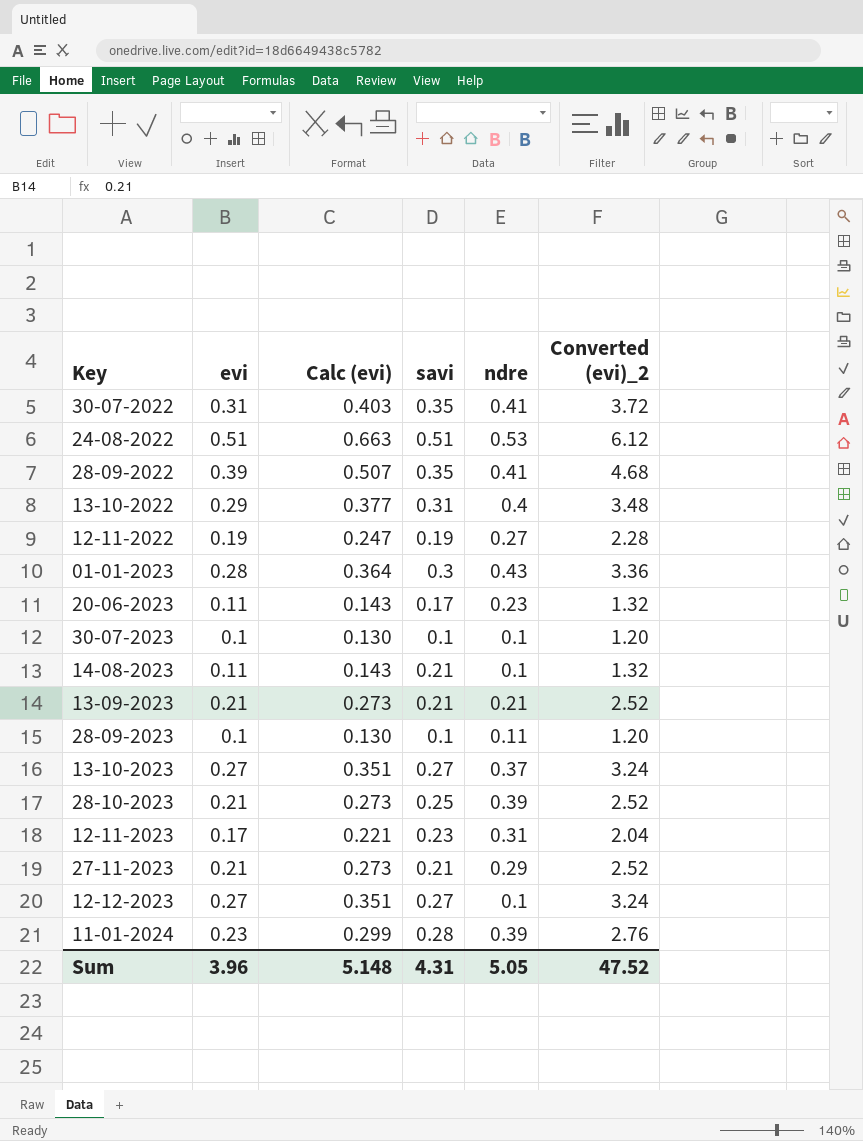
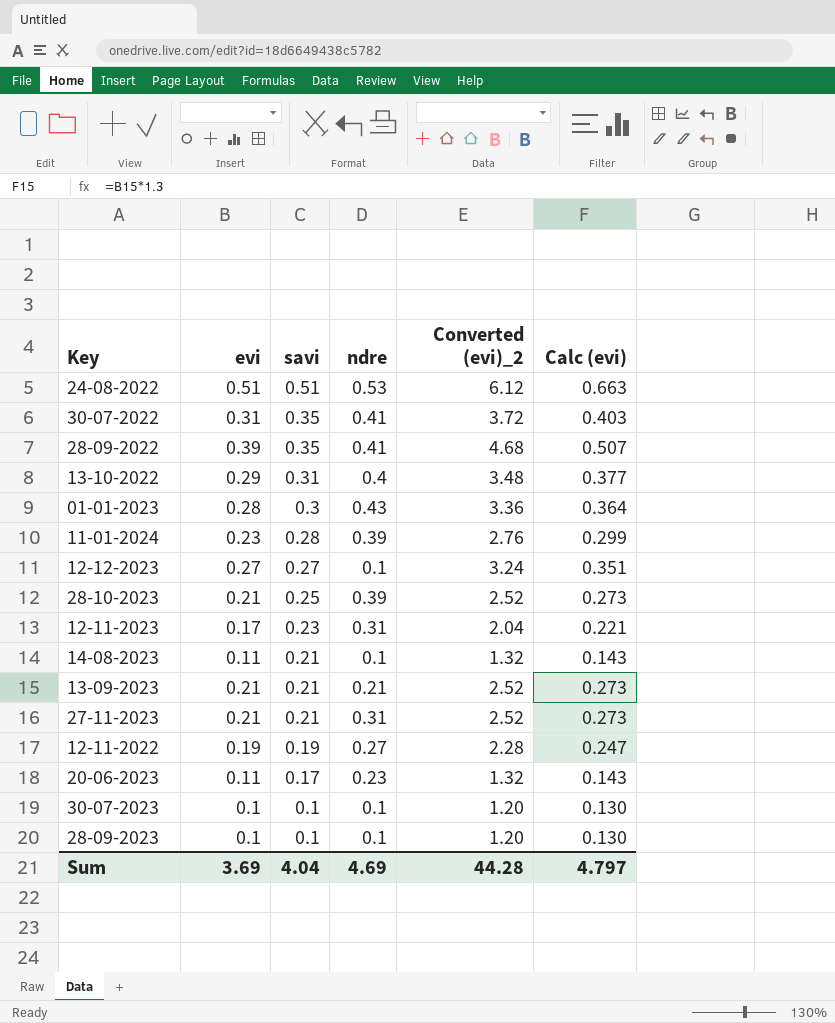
row order: Key ascending -> savi descending
column Calc (evi) | position: 3 -> 6
row 13-10-2023: 0.27 | 0.351 | 0.27 | 0.37 | 3.24 -> none
27-11-2023 | ndre: 0.29 -> 0.31
28-09-2023 | ndre: 0.11 -> 0.1
Sum | evi: 3.96 -> 3.69
Sum | savi: 4.31 -> 4.04
Sum | ndre: 5.05 -> 4.69
Sum | Converted (evi)_2: 47.52 -> 44.28
Sum | Calc (evi): 5.148 -> 4.797

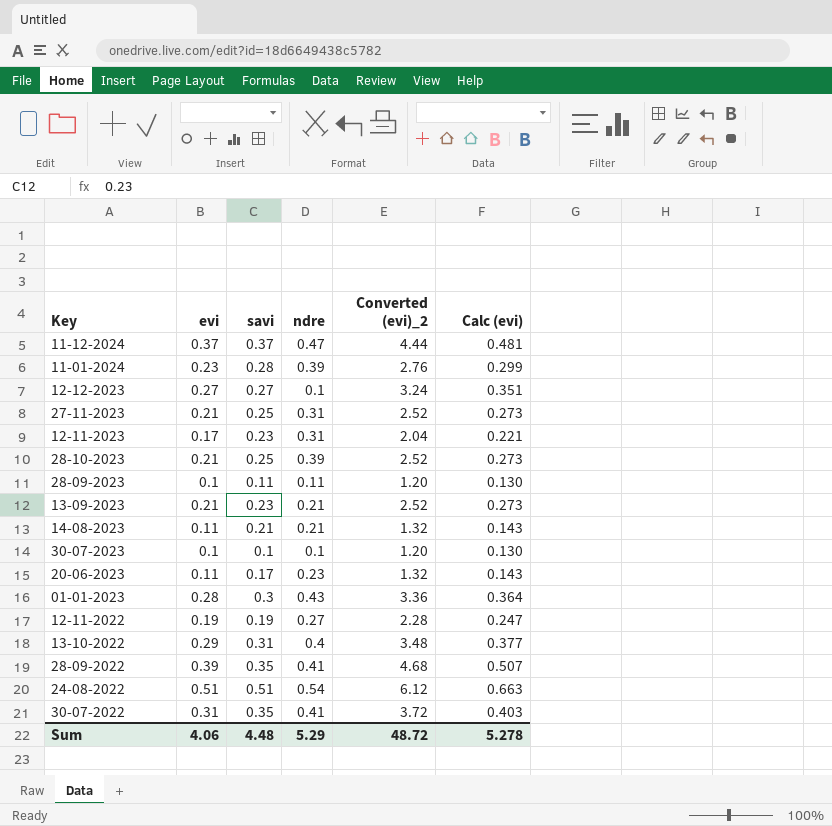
row order: savi descending -> Key descending
row 11-12-2024: none -> 0.37 | 0.37 | 0.47 | 4.44 | 0.481
27-11-2023 | savi: 0.21 -> 0.25
28-09-2023 | savi: 0.1 -> 0.11
28-09-2023 | ndre: 0.1 -> 0.11
13-09-2023 | savi: 0.21 -> 0.23
14-08-2023 | ndre: 0.1 -> 0.21
24-08-2022 | ndre: 0.53 -> 0.54
Sum | evi: 3.69 -> 4.06
Sum | savi: 4.04 -> 4.48
Sum | ndre: 4.69 -> 5.29
Sum | Converted (evi)_2: 44.28 -> 48.72
Sum | Calc (evi): 4.797 -> 5.278

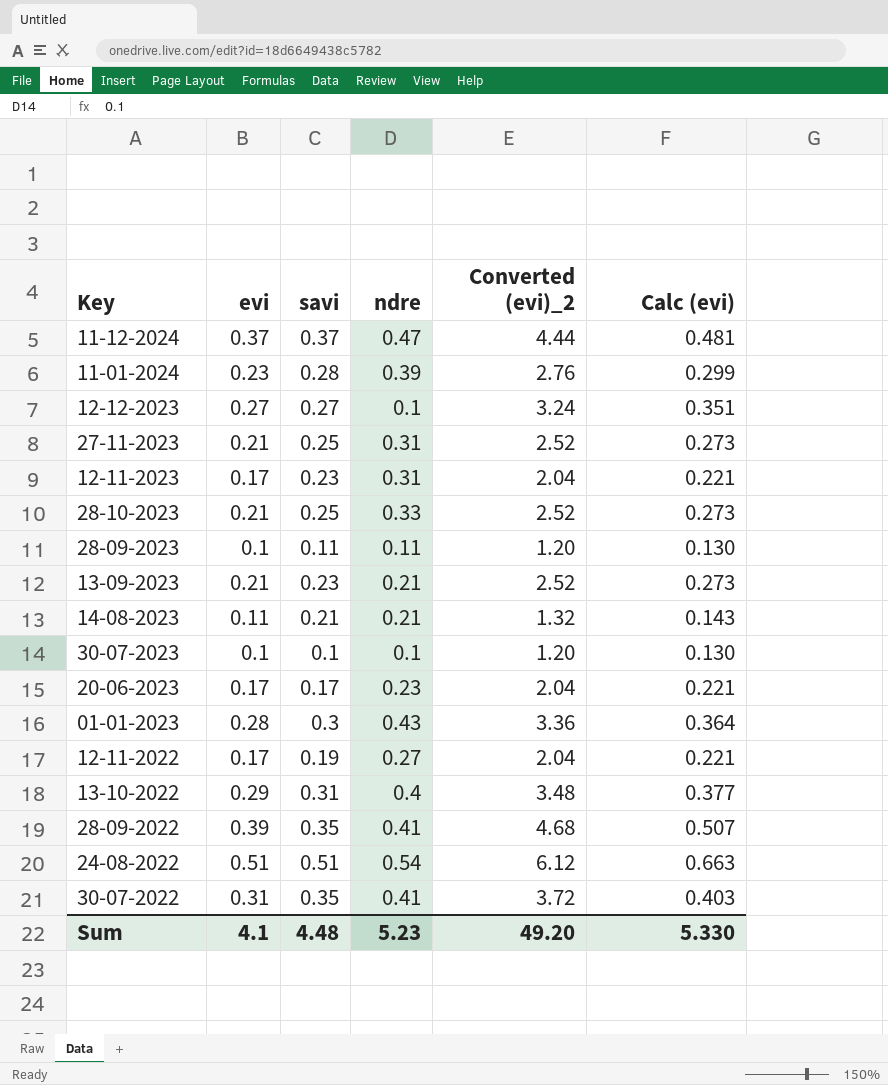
28-10-2023 | ndre: 0.39 -> 0.33
20-06-2023 | evi: 0.11 -> 0.17
20-06-2023 | Converted (evi)_2: 1.32 -> 2.04
20-06-2023 | Calc (evi): 0.143 -> 0.221
12-11-2022 | evi: 0.19 -> 0.17
12-11-2022 | Converted (evi)_2: 2.28 -> 2.04
12-11-2022 | Calc (evi): 0.247 -> 0.221
Sum | evi: 4.06 -> 4.1
Sum | ndre: 5.29 -> 5.23
Sum | Converted (evi)_2: 48.72 -> 49.20
Sum | Calc (evi): 5.278 -> 5.330

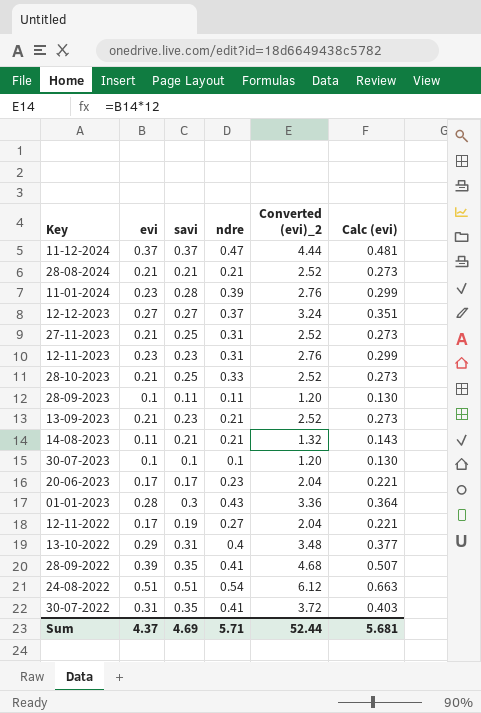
row 28-08-2024: none -> 0.21 | 0.21 | 0.21 | 2.52 | 0.273
12-12-2023 | ndre: 0.1 -> 0.37
12-11-2023 | evi: 0.17 -> 0.23
12-11-2023 | Converted (evi)_2: 2.04 -> 2.76
12-11-2023 | Calc (evi): 0.221 -> 0.299
Sum | evi: 4.1 -> 4.37
Sum | savi: 4.48 -> 4.69
Sum | ndre: 5.23 -> 5.71
Sum | Converted (evi)_2: 49.20 -> 52.44
Sum | Calc (evi): 5.330 -> 5.681

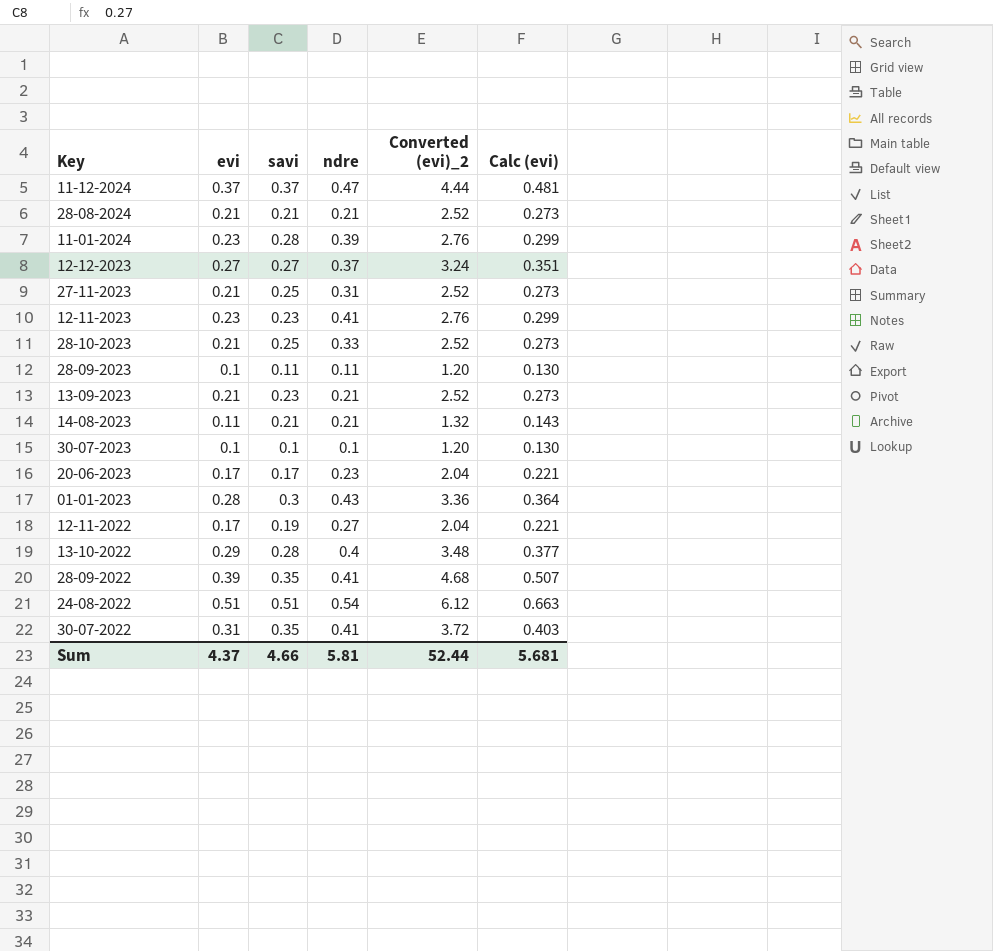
12-11-2023 | ndre: 0.31 -> 0.41
13-10-2022 | savi: 0.31 -> 0.28
Sum | savi: 4.69 -> 4.66
Sum | ndre: 5.71 -> 5.81

